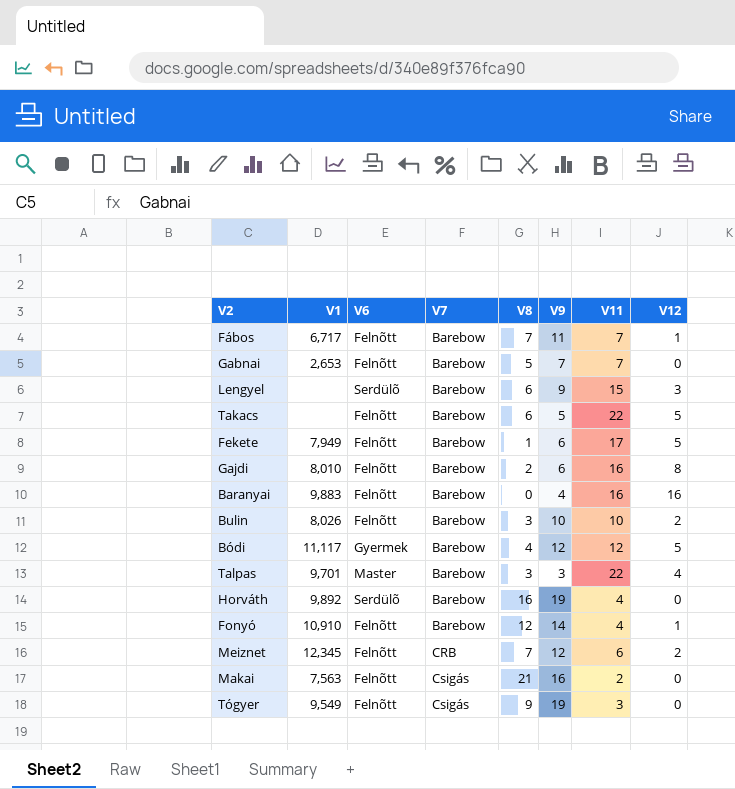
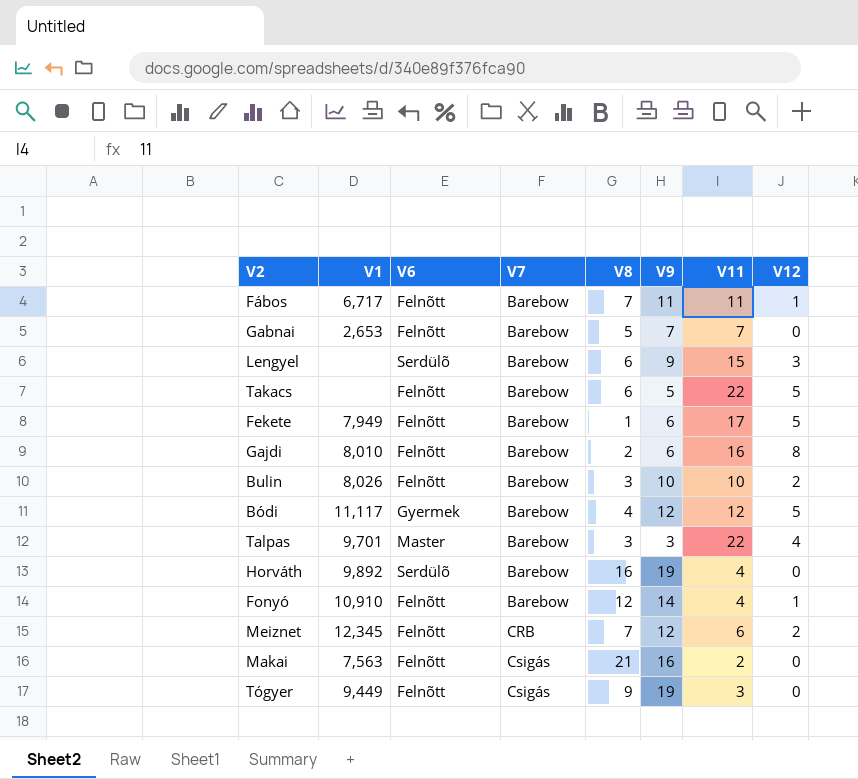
row Baranyai: 9,883 | Felnõtt | Barebow | 0 | 4 | 16 | 16 -> none
Fábos | V11: 7 -> 11
Tógyer | V1: 9,549 -> 9,449

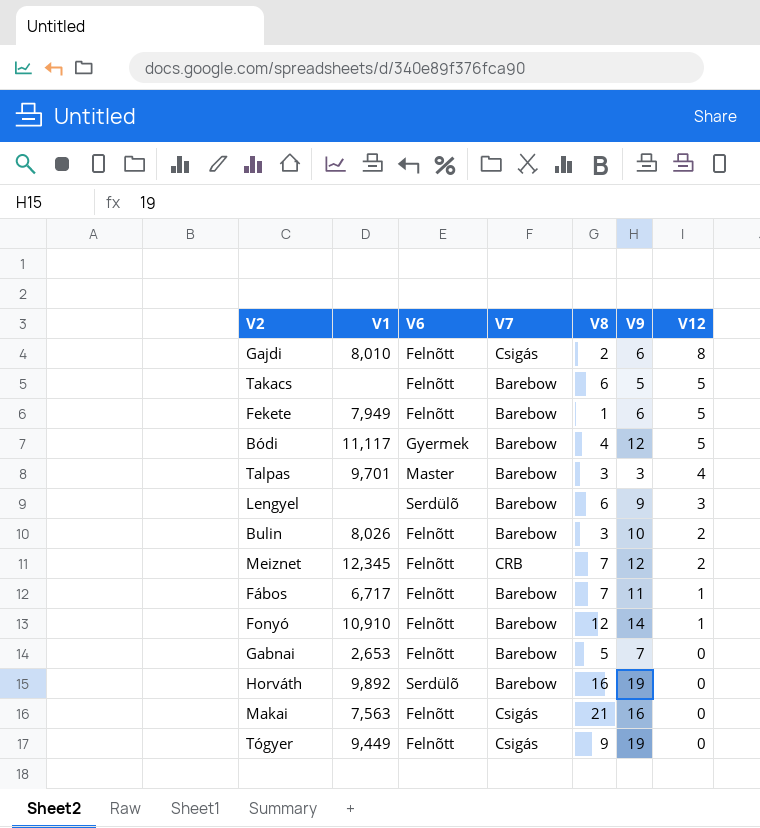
row order: V7 ascending -> V12 descending
column V11 | position: 7 -> none
Gajdi | V7: Barebow -> Csigás

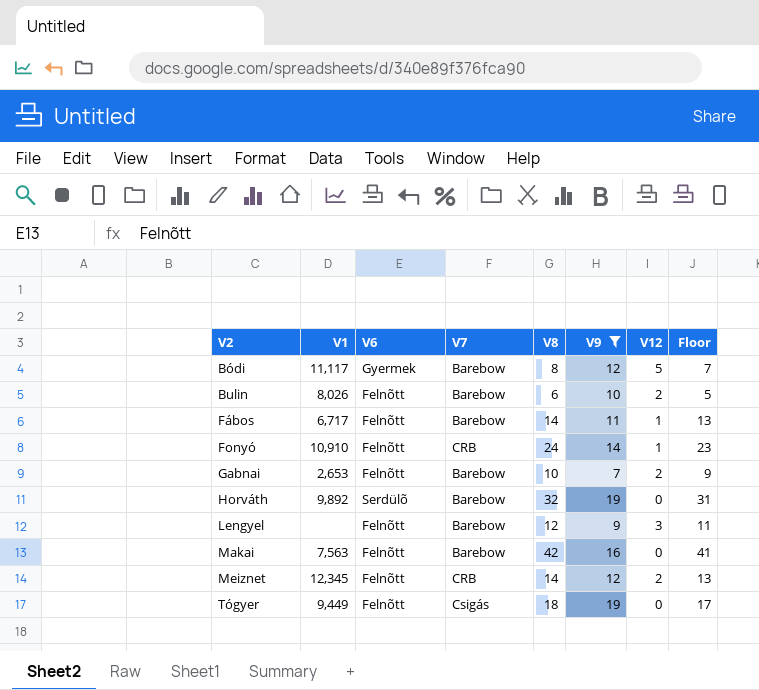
filter: none -> V9 >= 7
row order: V12 descending -> V2 ascending
column Floor | formula: none -> [V8] - 1
Bódi | V8: 4 -> 8
Bulin | V8: 3 -> 6
Fábos | V8: 7 -> 14
Fonyó | V7: Barebow -> CRB
Fonyó | V8: 12 -> 24
Gabnai | V8: 5 -> 10
Gabnai | V12: 0 -> 2
Horváth | V8: 16 -> 32
Lengyel | V6: Serdülõ -> Felnõtt
Lengyel | V8: 6 -> 12
Makai | V7: Csigás -> Barebow
Makai | V8: 21 -> 42
Meiznet | V8: 7 -> 14
Tógyer | V8: 9 -> 18

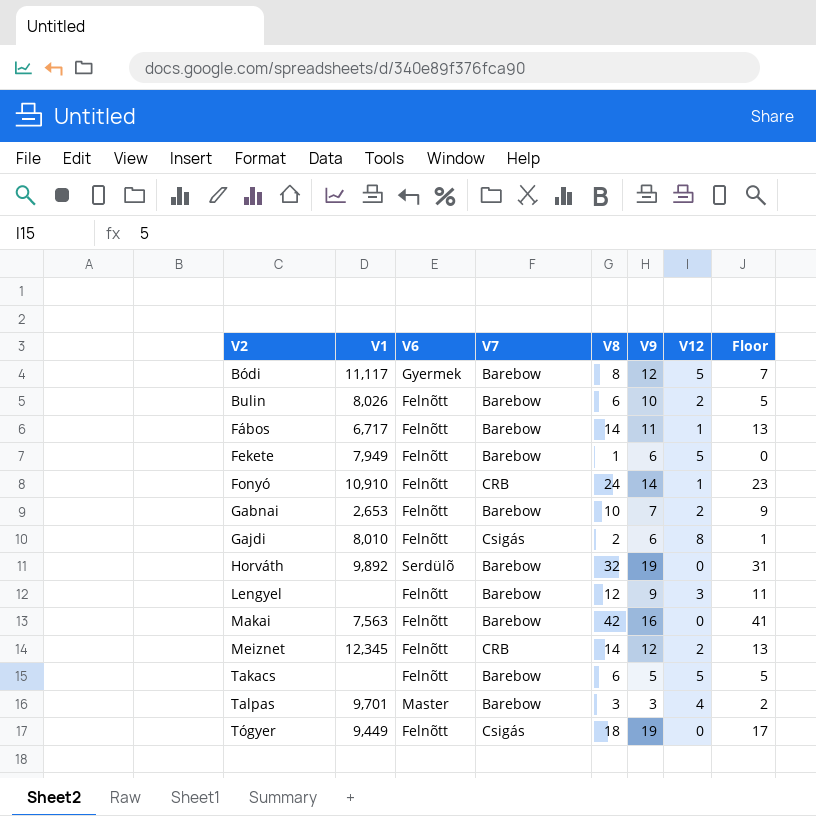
filter: V9 >= 7 -> none

